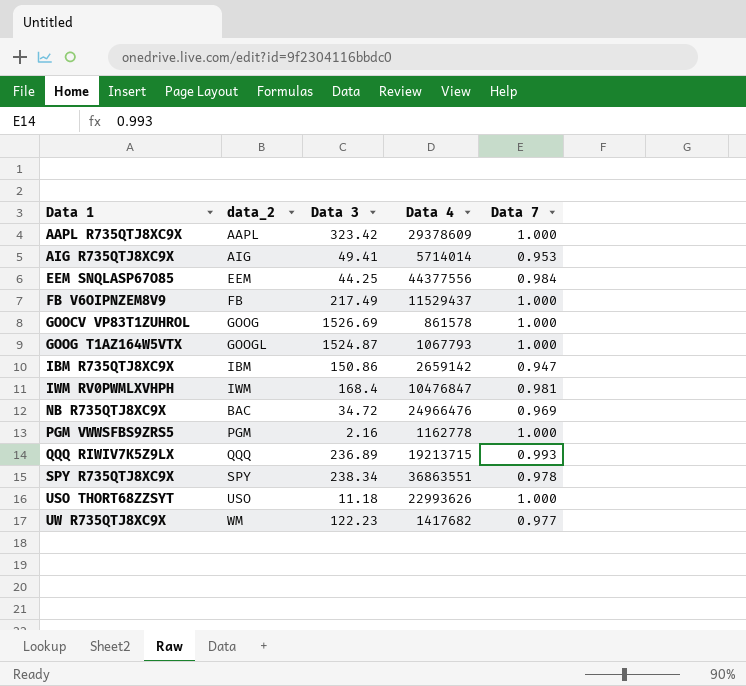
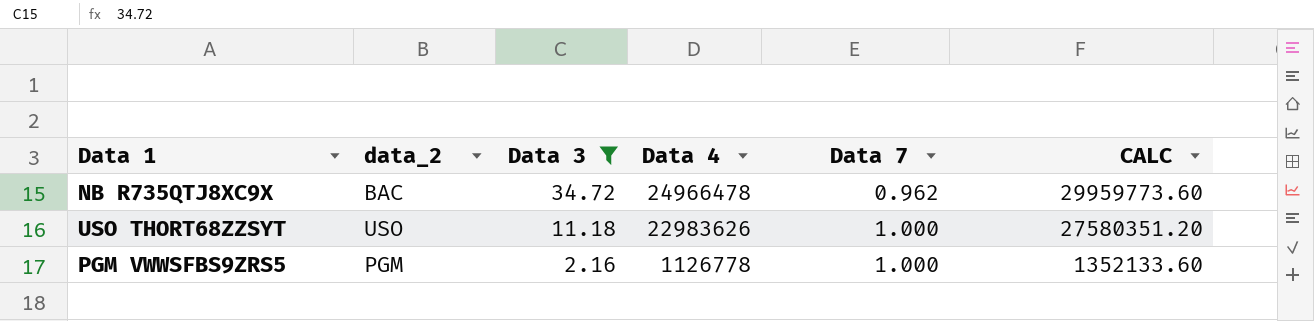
filter: none -> Data 3 <= 34.72
row order: Data 1 ascending -> Data 3 descending
column CALC | formula: none -> [Data 4] * 1.2
NB R735QTJ8XC9X | Data 4: 24966476 -> 24966478
NB R735QTJ8XC9X | Data 7: 0.969 -> 0.962
USO THORT68ZZSYT | Data 4: 22993626 -> 22983626
PGM VWWSFBS9ZRS5 | Data 4: 1162778 -> 1126778

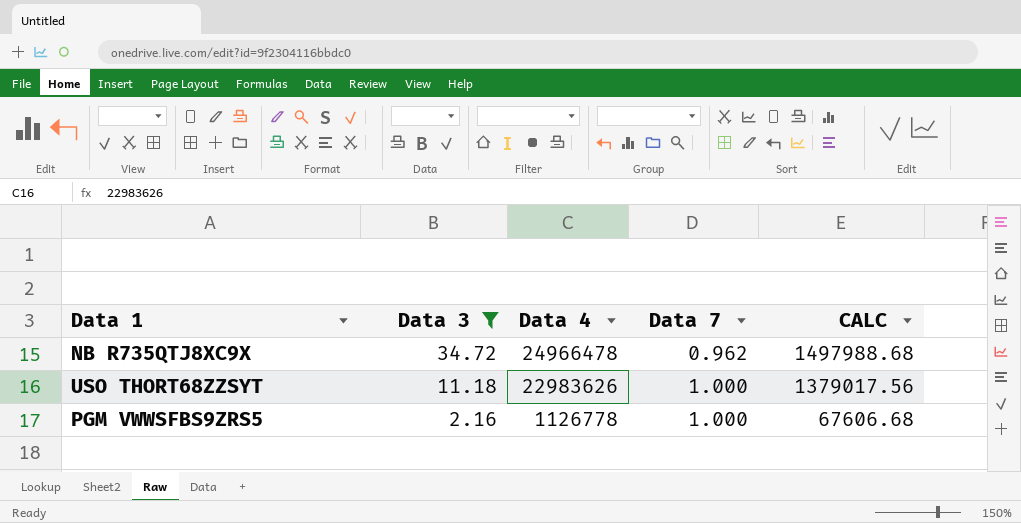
column data_2 | position: 2 -> none
column CALC | formula: [Data 4] * 1.2 -> [Data 4] * 0.06

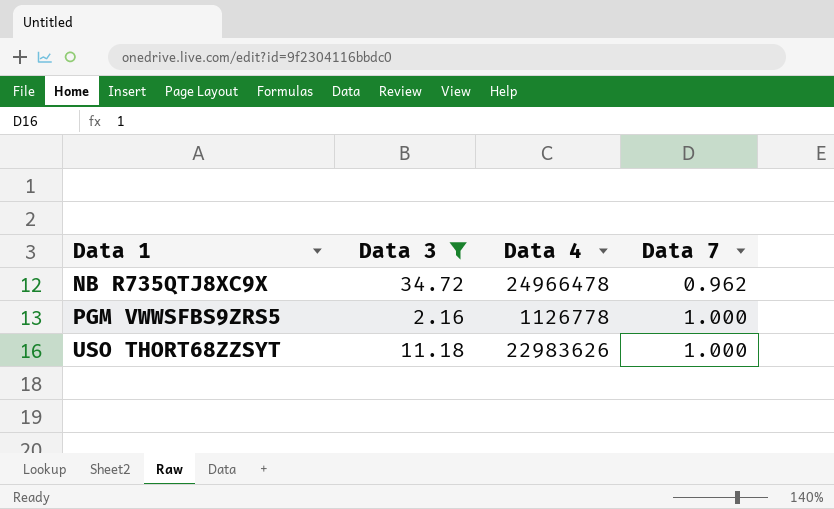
row order: Data 3 descending -> Data 1 ascending
column CALC | formula: [Data 4] * 0.06 -> none

